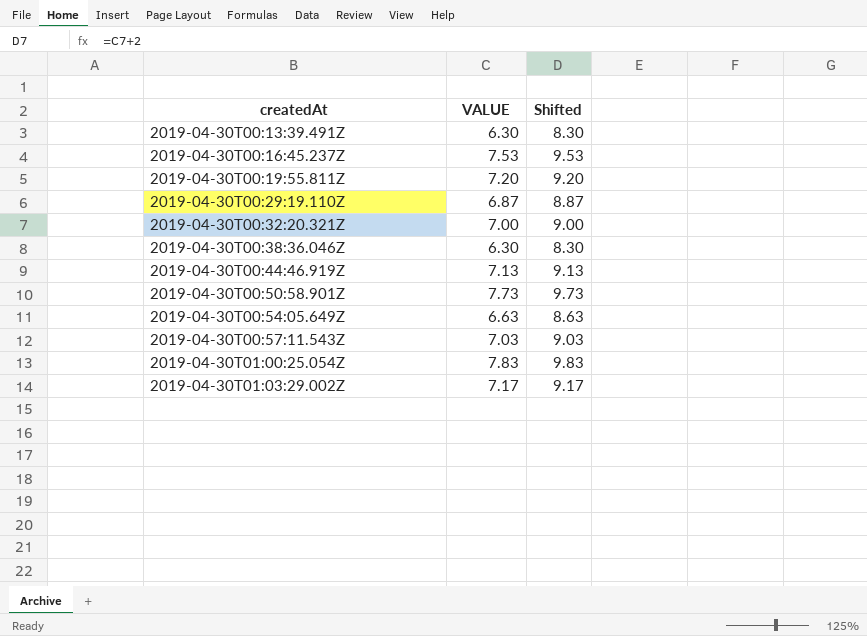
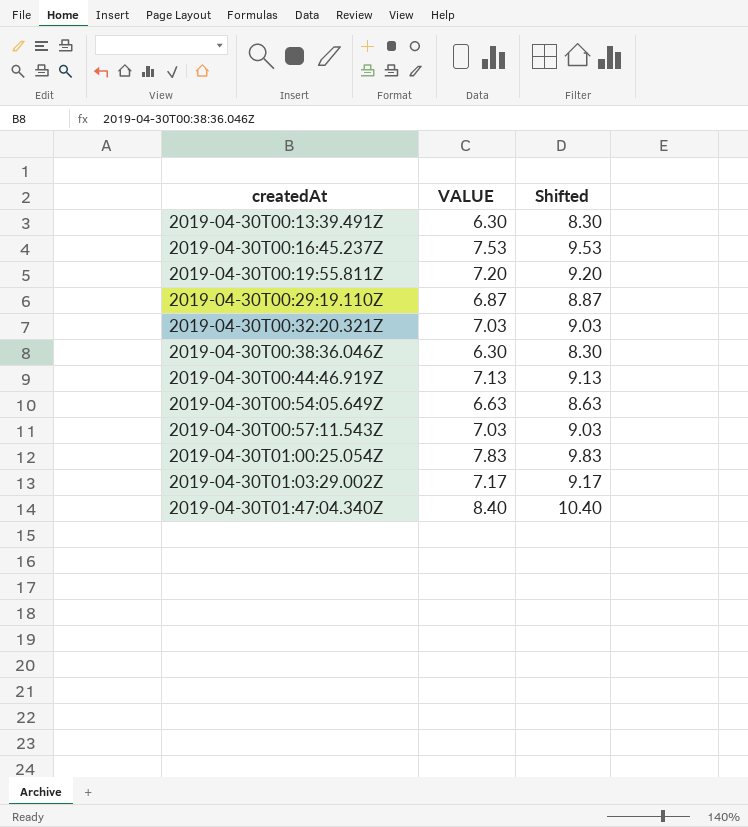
row 2019-04-30T00:50:58.901Z: 7.73 | 9.73 -> none
2019-04-30T00:32:20.321Z | VALUE: 7.00 -> 7.03
2019-04-30T00:32:20.321Z | Shifted: 9.00 -> 9.03
row 2019-04-30T01:47:04.340Z: none -> 8.40 | 10.40

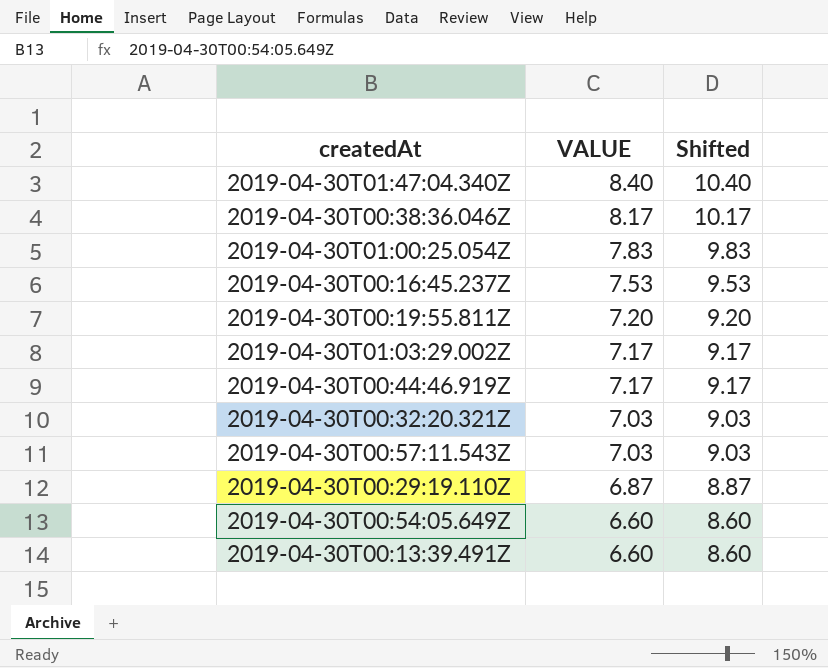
row order: createdAt ascending -> VALUE descending
2019-04-30T00:38:36.046Z | VALUE: 6.30 -> 8.17
2019-04-30T00:38:36.046Z | Shifted: 8.30 -> 10.17
2019-04-30T00:44:46.919Z | VALUE: 7.13 -> 7.17
2019-04-30T00:44:46.919Z | Shifted: 9.13 -> 9.17
2019-04-30T00:54:05.649Z | VALUE: 6.63 -> 6.60
2019-04-30T00:54:05.649Z | Shifted: 8.63 -> 8.60
2019-04-30T00:13:39.491Z | VALUE: 6.30 -> 6.60
2019-04-30T00:13:39.491Z | Shifted: 8.30 -> 8.60

